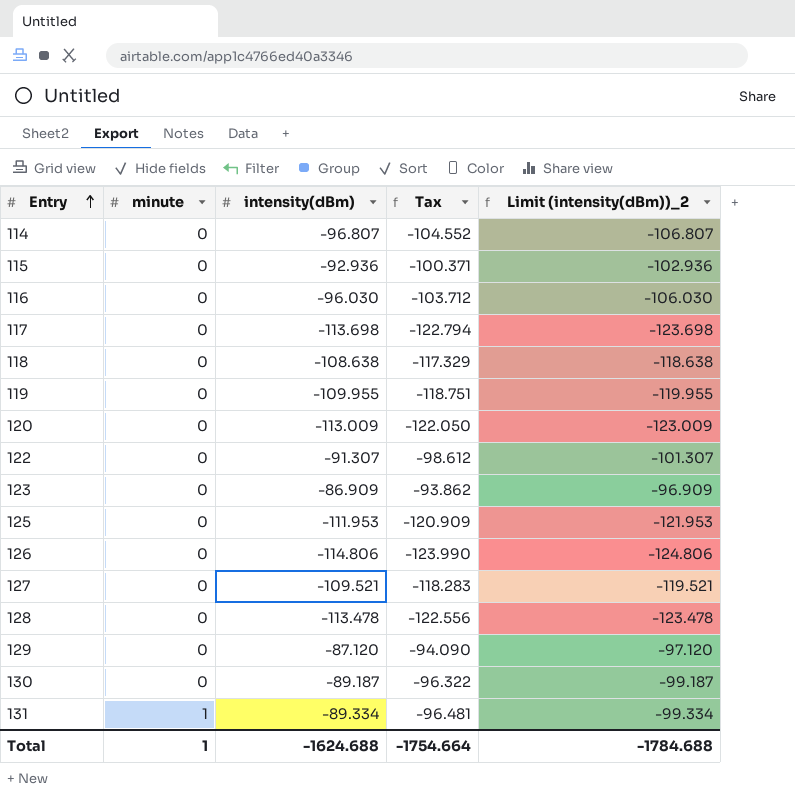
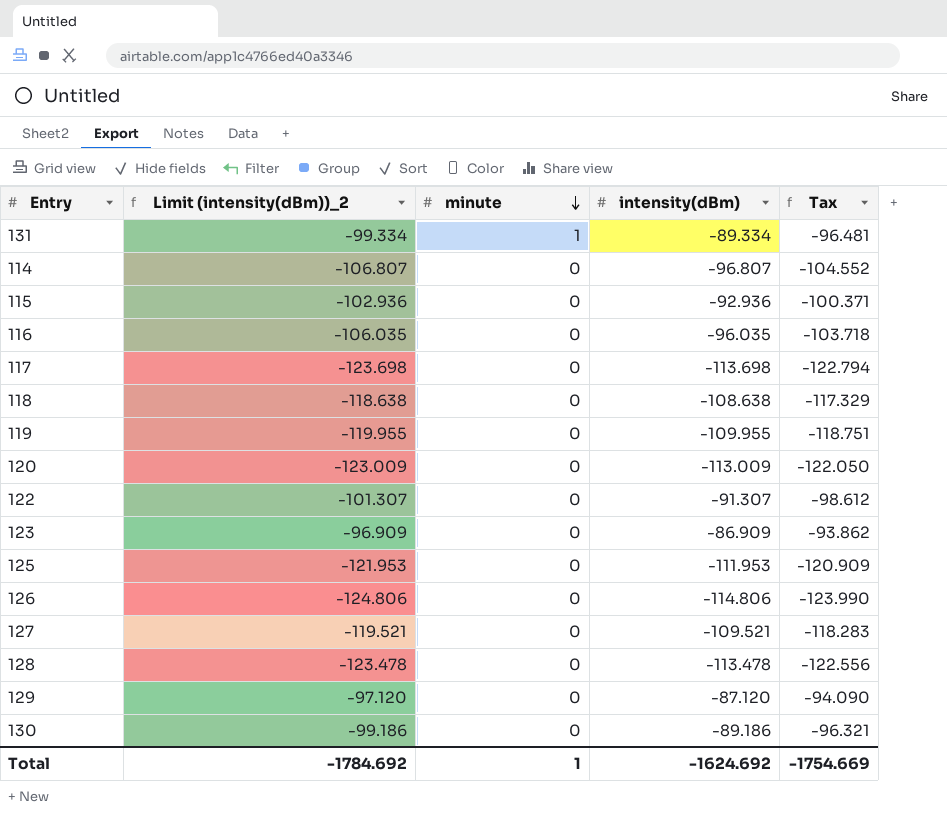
row order: Entry ascending -> minute descending
column Limit (intensity(dBm))_2 | position: 5 -> 2
116 | Limit (intensity(dBm))_2: -106.030 -> -106.035
116 | intensity(dBm): -96.030 -> -96.035
116 | Tax: -103.712 -> -103.718
130 | Limit (intensity(dBm))_2: -99.187 -> -99.186
130 | intensity(dBm): -89.187 -> -89.186
130 | Tax: -96.322 -> -96.321
Total | Limit (intensity(dBm))_2: -1784.688 -> -1784.692
Total | intensity(dBm): -1624.688 -> -1624.692
Total | Tax: -1754.664 -> -1754.669

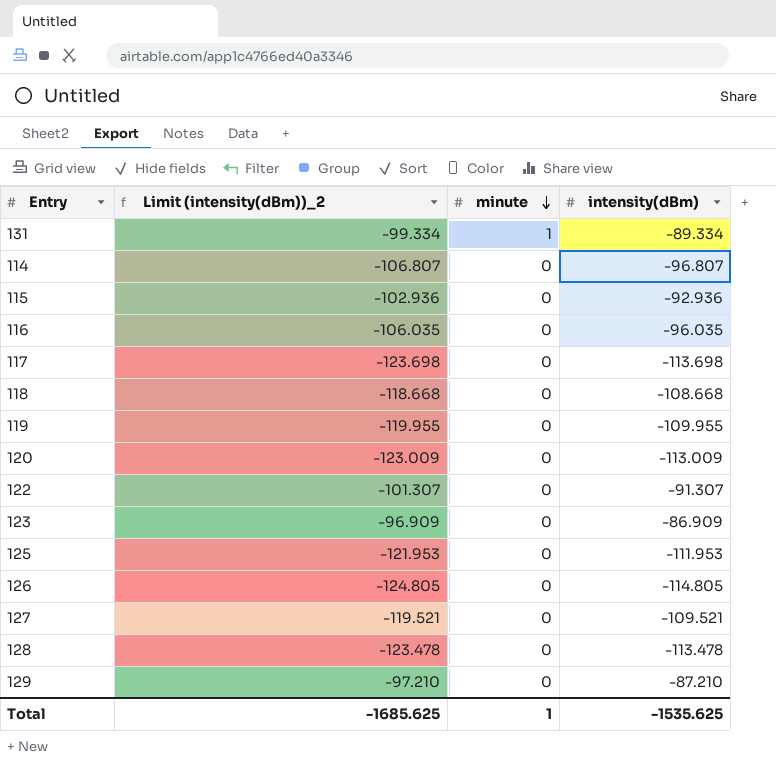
column Tax | formula: [intensity(dBm)] * 1.08 -> none
row 130: -99.186 | 0 | -89.186 | -96.321 -> none
118 | Limit (intensity(dBm))_2: -118.638 -> -118.668
118 | intensity(dBm): -108.638 -> -108.668
126 | Limit (intensity(dBm))_2: -124.806 -> -124.805
126 | intensity(dBm): -114.806 -> -114.805
129 | Limit (intensity(dBm))_2: -97.120 -> -97.210
129 | intensity(dBm): -87.120 -> -87.210
Total | Limit (intensity(dBm))_2: -1784.692 -> -1685.625
Total | intensity(dBm): -1624.692 -> -1535.625

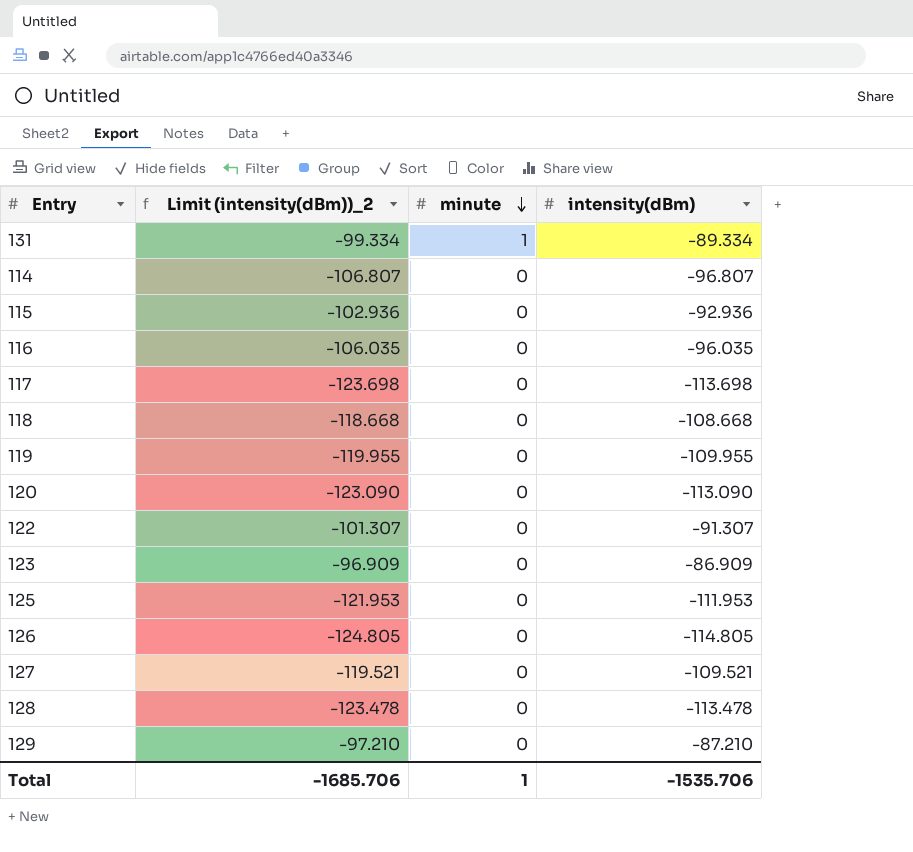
120 | Limit (intensity(dBm))_2: -123.009 -> -123.090
120 | intensity(dBm): -113.009 -> -113.090
Total | Limit (intensity(dBm))_2: -1685.625 -> -1685.706
Total | intensity(dBm): -1535.625 -> -1535.706

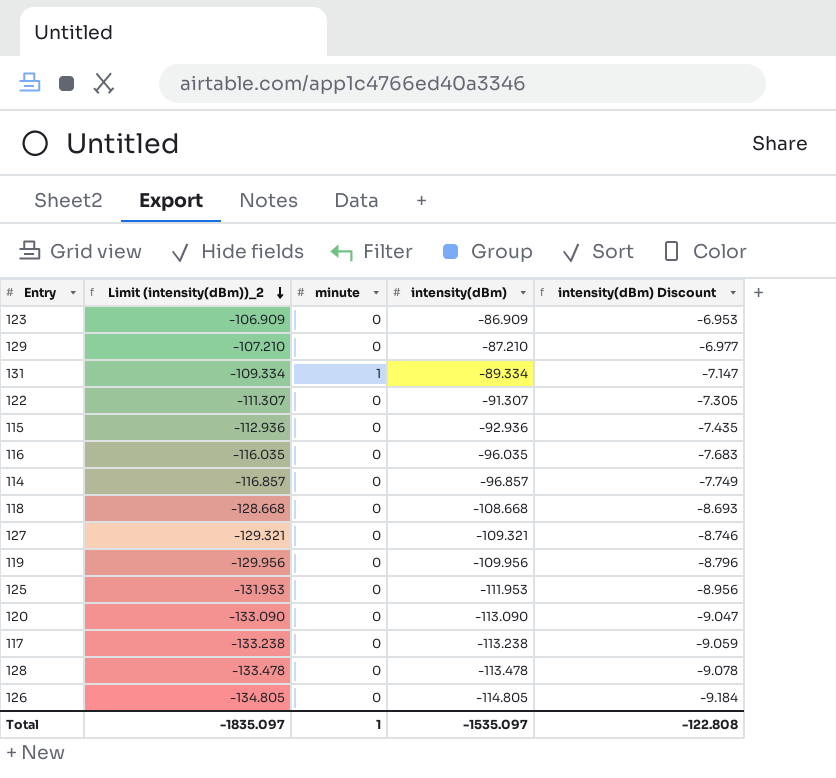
row order: minute descending -> Limit (intensity(dBm))_2 descending
column Limit (intensity(dBm))_2 | formula: [intensity(dBm)] - 10 -> [intensity(dBm)] - 20
column intensity(dBm) Discount | formula: none -> [intensity(dBm)] * 0.08
114 | intensity(dBm): -96.807 -> -96.857
127 | intensity(dBm): -109.521 -> -109.321
119 | intensity(dBm): -109.955 -> -109.956
117 | intensity(dBm): -113.698 -> -113.238
Total | Limit (intensity(dBm))_2: -1685.706 -> -1835.097
Total | intensity(dBm): -1535.706 -> -1535.097

